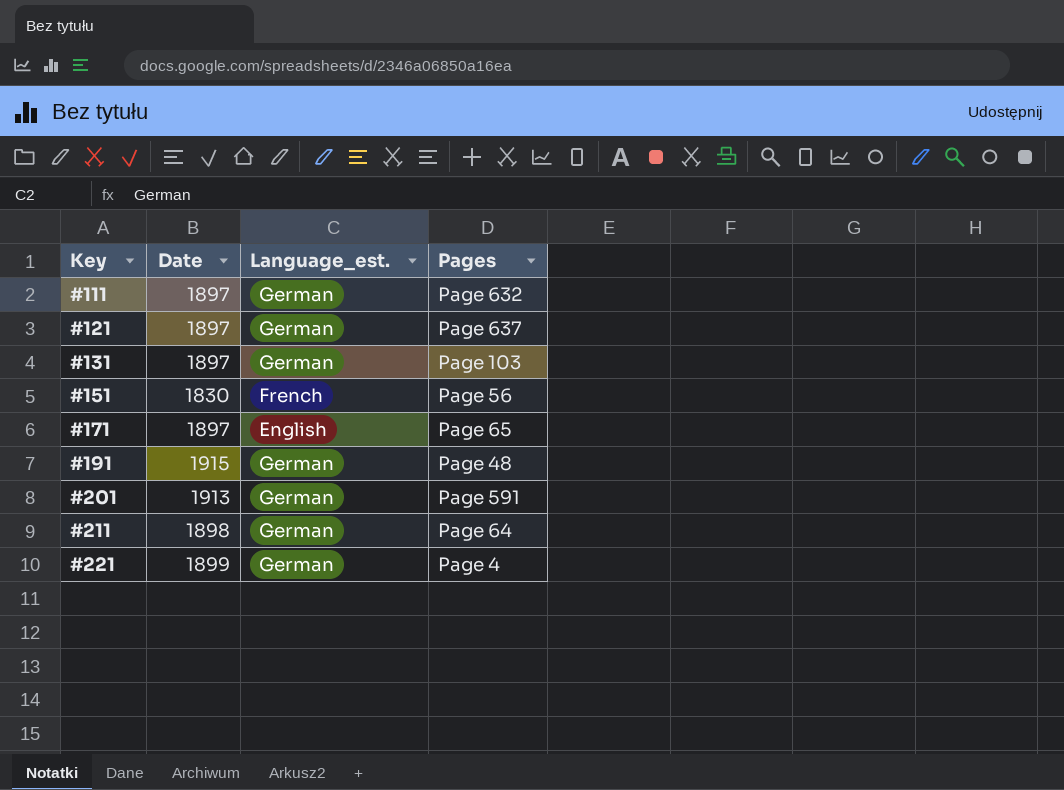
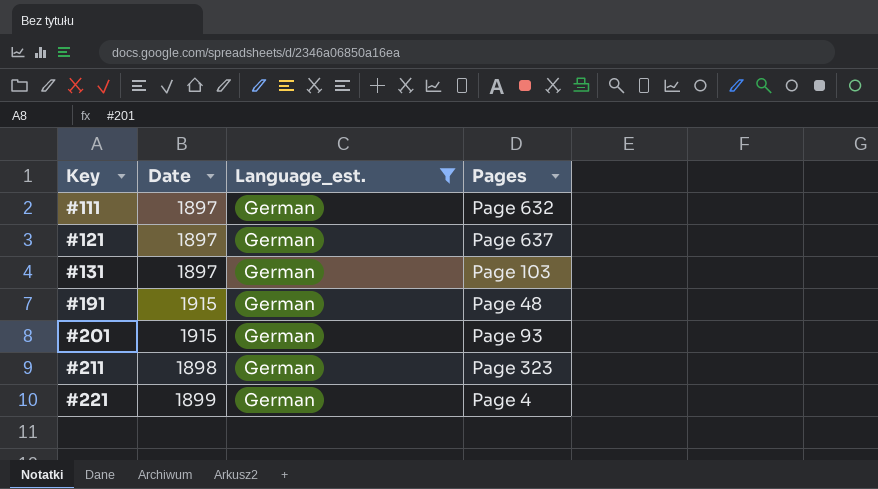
filter: none -> Language_est. = German
#201 | Date: 1913 -> 1915
#201 | Pages: Page 591 -> Page 93
#211 | Pages: Page 64 -> Page 323

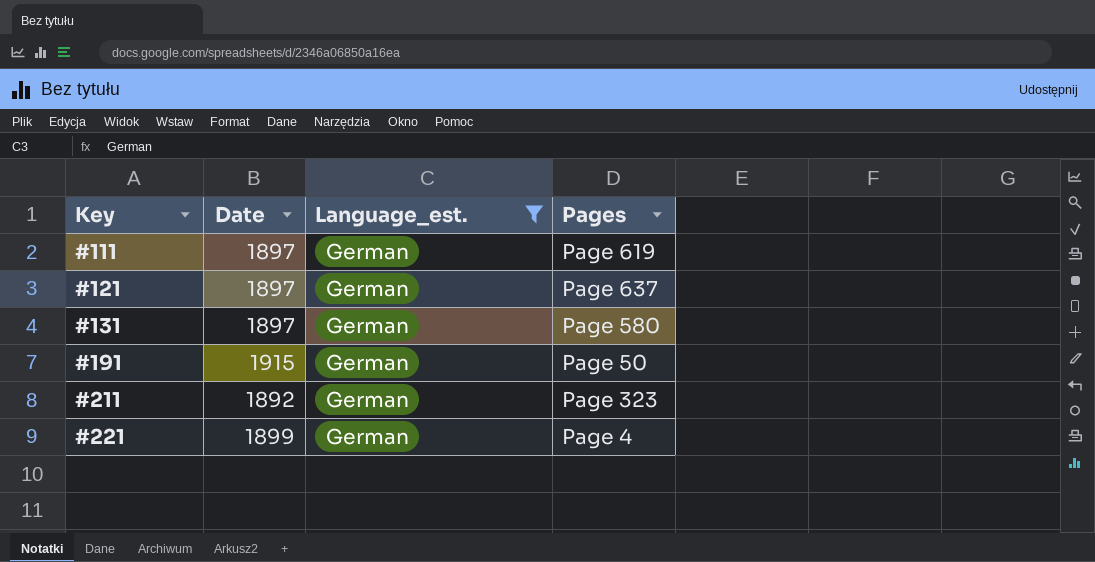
row #201: 1915 | German | Page 93 -> none
#111 | Pages: Page 632 -> Page 619
#131 | Pages: Page 103 -> Page 580
#191 | Pages: Page 48 -> Page 50
#211 | Date: 1898 -> 1892

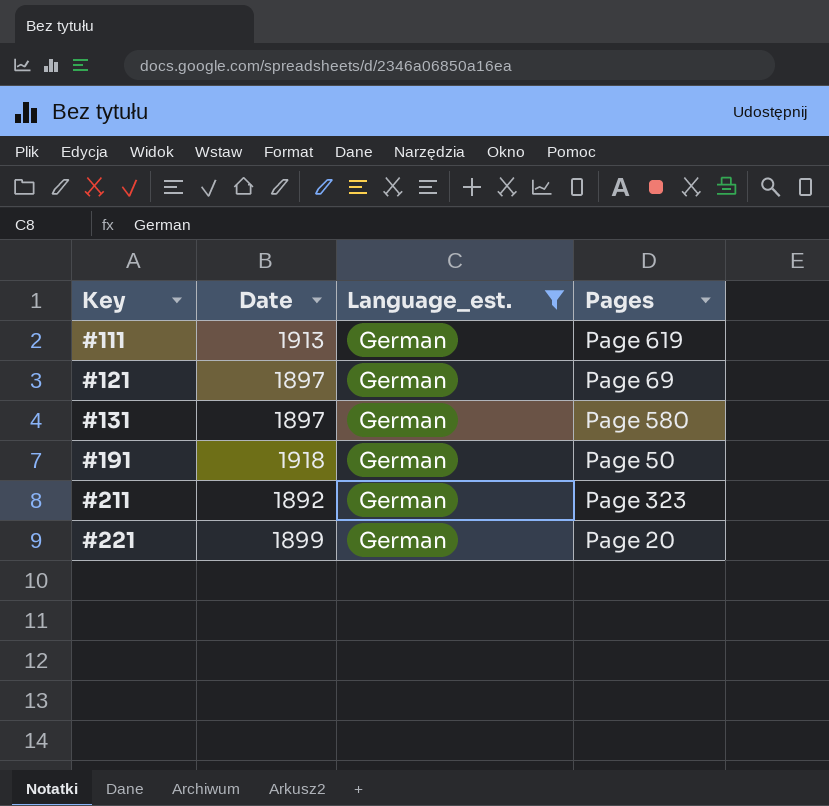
#111 | Date: 1897 -> 1913
#121 | Pages: Page 637 -> Page 69
#191 | Date: 1915 -> 1918
#221 | Pages: Page 4 -> Page 20

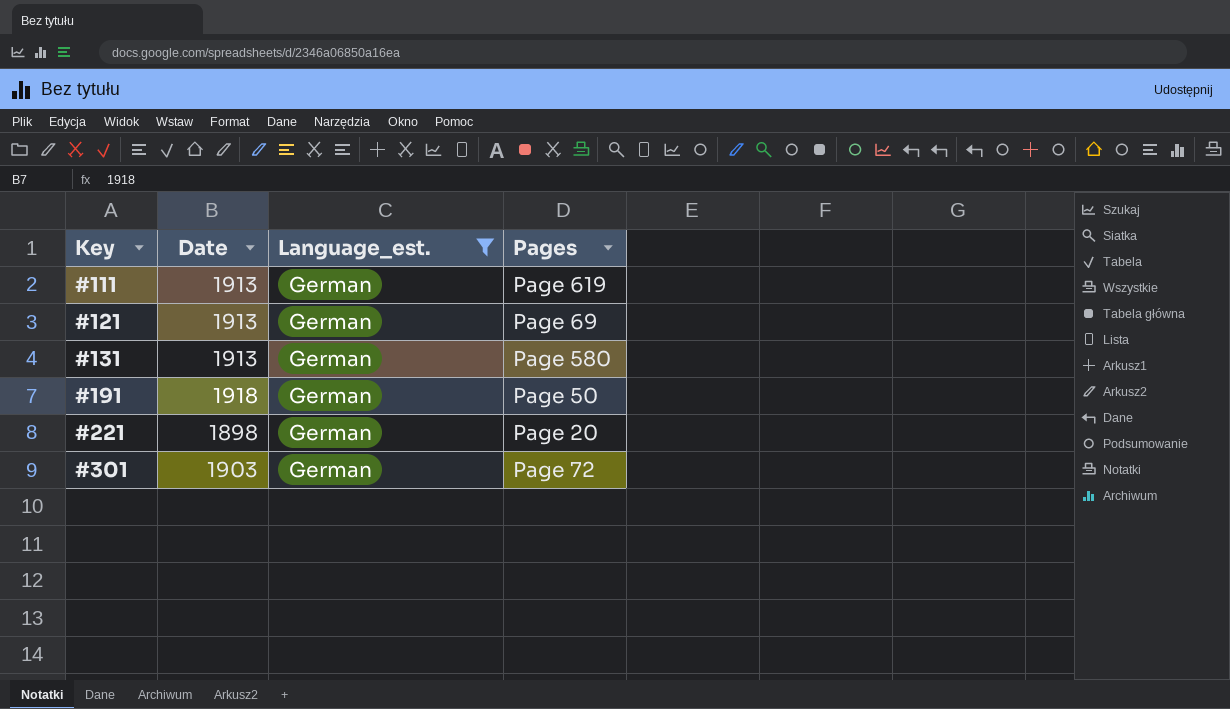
row #211: 1892 | German | Page 323 -> none
#121 | Date: 1897 -> 1913
#131 | Date: 1897 -> 1913
#221 | Date: 1899 -> 1898
row #301: none -> 1903 | German | Page 72

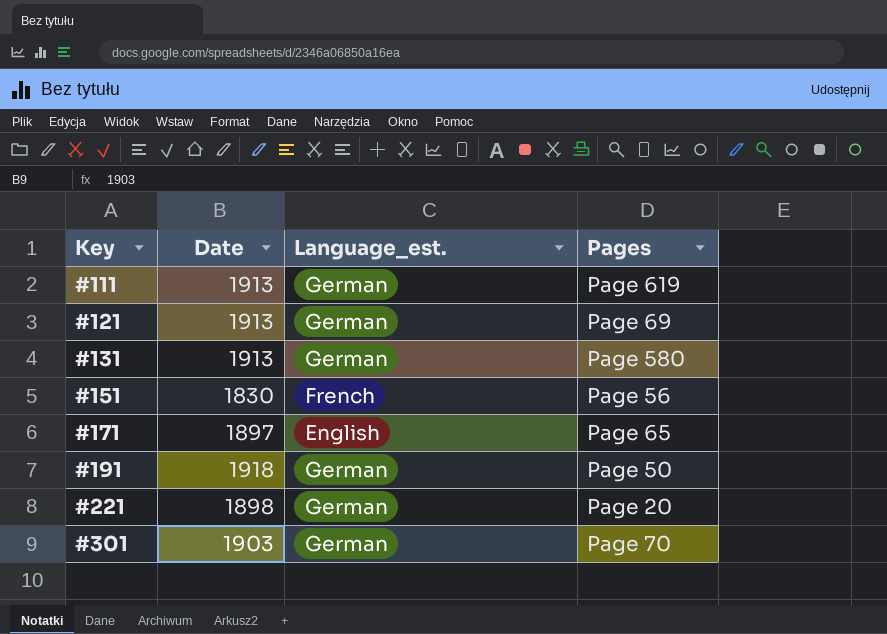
filter: Language_est. = German -> none
#301 | Pages: Page 72 -> Page 70

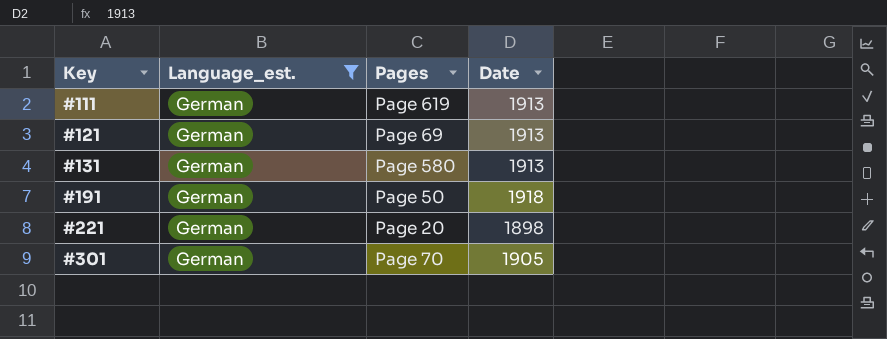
filter: none -> Language_est. = German
column Date | position: 2 -> 4
#301 | Date: 1903 -> 1905

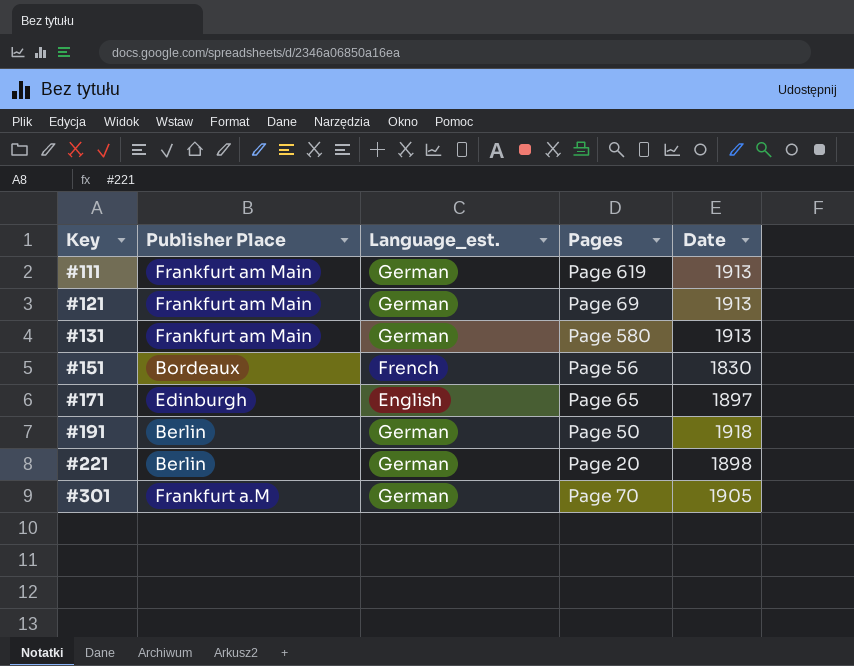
filter: Language_est. = German -> none
column Publisher Place | position: none -> 2

